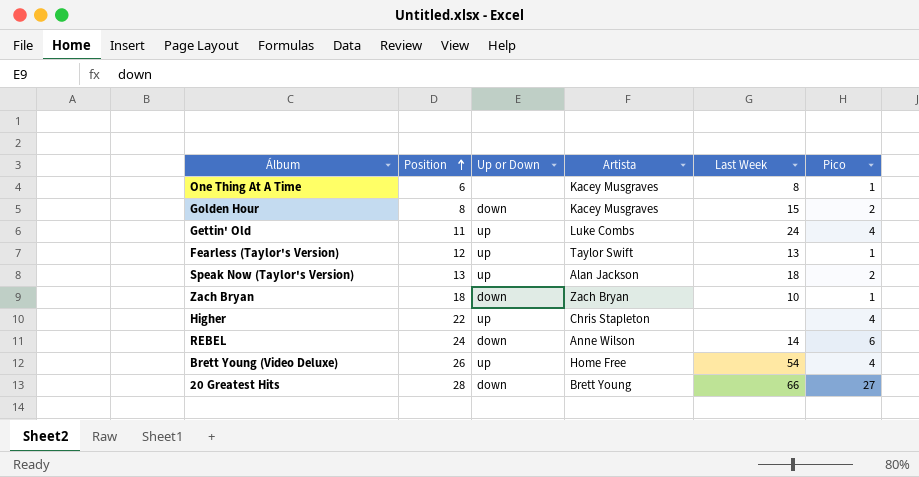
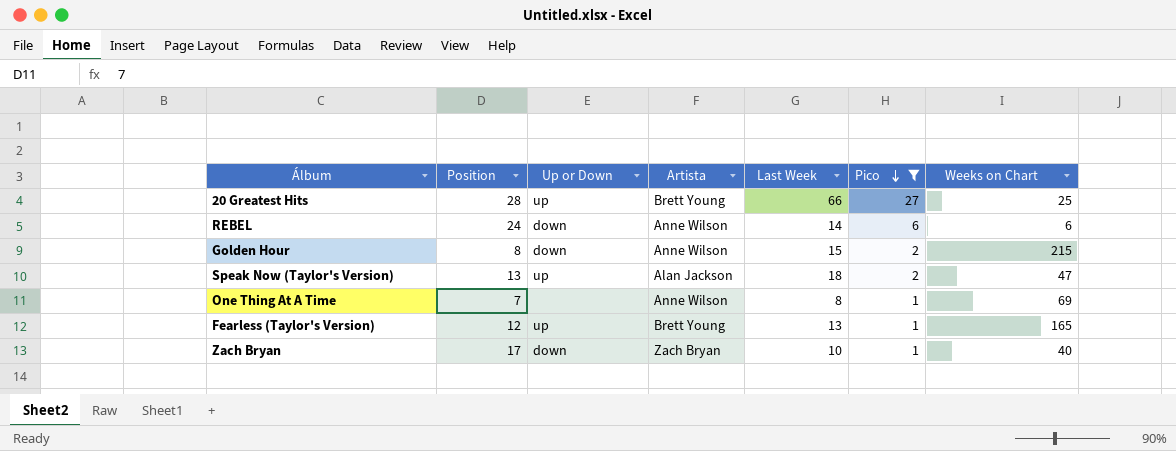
filter: none -> Pico != 4
row order: Position ascending -> Pico descending
column Weeks on Chart | position: none -> 7
20 Greatest Hits | Up or Down: down -> up
Golden Hour | Artista: Kacey Musgraves -> Anne Wilson
One Thing At A Time | Position: 6 -> 7
One Thing At A Time | Artista: Kacey Musgraves -> Anne Wilson
Fearless (Taylor's Version) | Artista: Taylor Swift -> Brett Young
Zach Bryan | Position: 18 -> 17

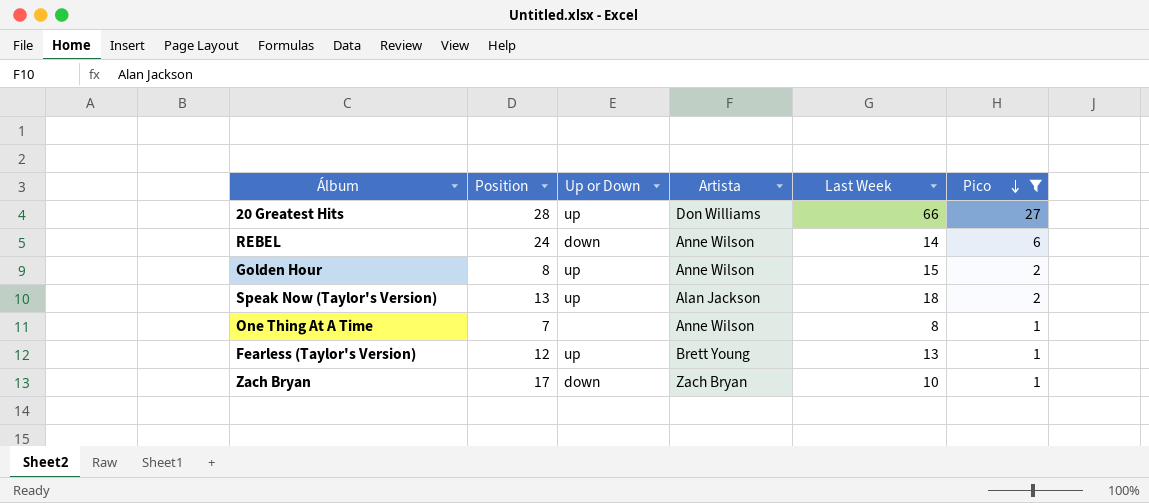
column Weeks on Chart | position: 7 -> none
20 Greatest Hits | Artista: Brett Young -> Don Williams
Golden Hour | Up or Down: down -> up

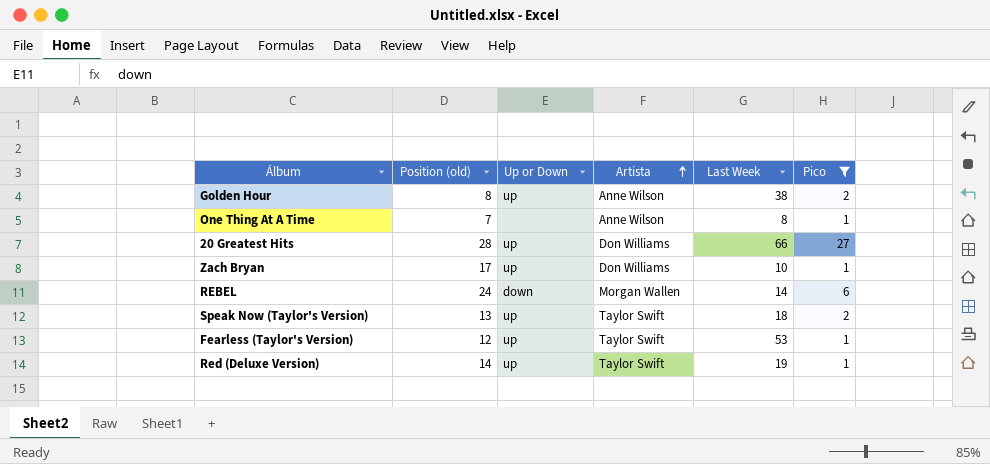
row order: Pico descending -> Artista ascending
column name: Position -> Position (old)
Golden Hour | Last Week: 15 -> 38
Zach Bryan | Up or Down: down -> up
Zach Bryan | Artista: Zach Bryan -> Don Williams
REBEL | Artista: Anne Wilson -> Morgan Wallen
Speak Now (Taylor's Version) | Artista: Alan Jackson -> Taylor Swift
Fearless (Taylor's Version) | Artista: Brett Young -> Taylor Swift
Fearless (Taylor's Version) | Last Week: 13 -> 53
row Red (Deluxe Version): none -> 14 | up | Taylor Swift | 19 | 1

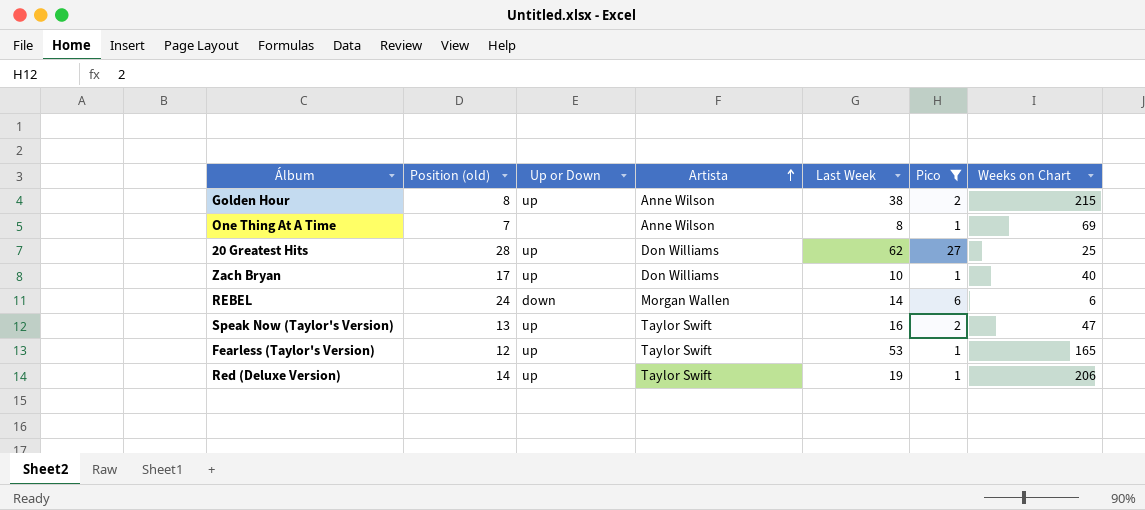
column Weeks on Chart | position: none -> 7
20 Greatest Hits | Last Week: 66 -> 62
Speak Now (Taylor's Version) | Last Week: 18 -> 16

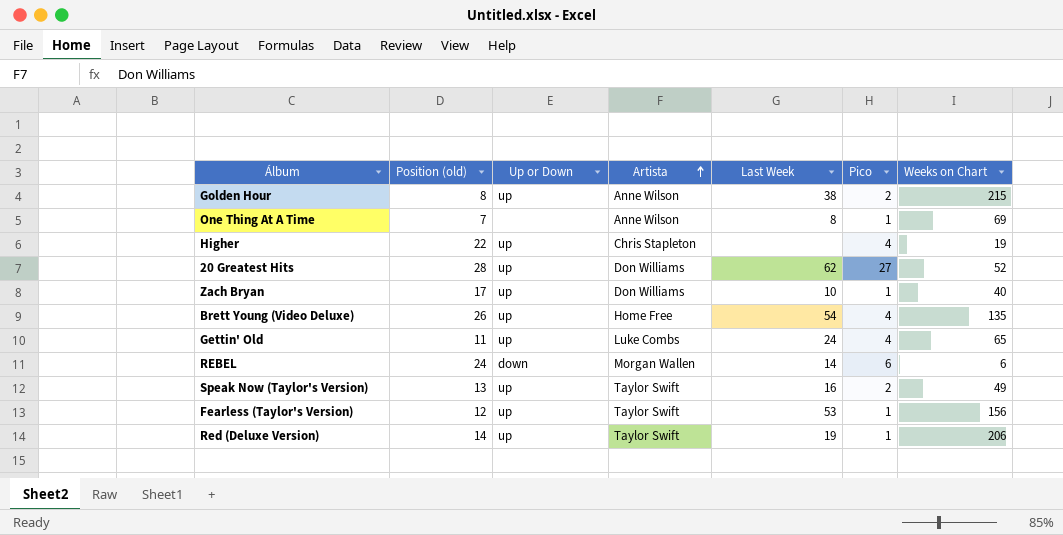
filter: Pico != 4 -> none
20 Greatest Hits | Weeks on Chart: 25 -> 52
Speak Now (Taylor's Version) | Weeks on Chart: 47 -> 49
Fearless (Taylor's Version) | Weeks on Chart: 165 -> 156

